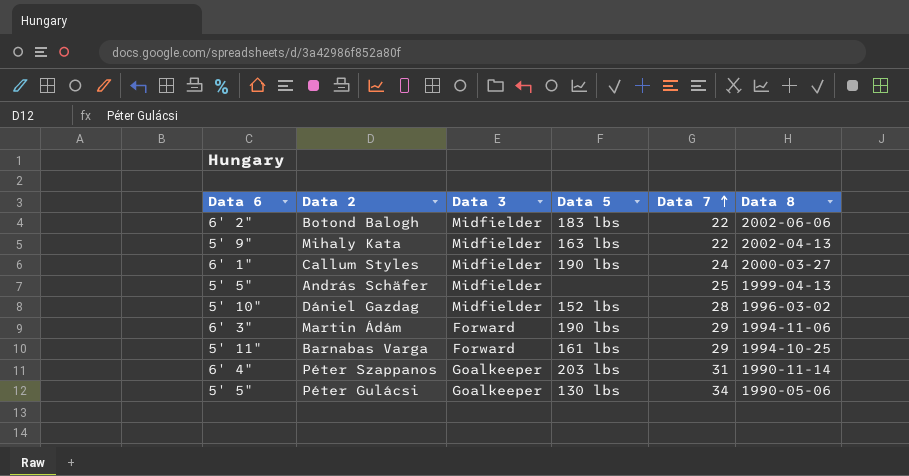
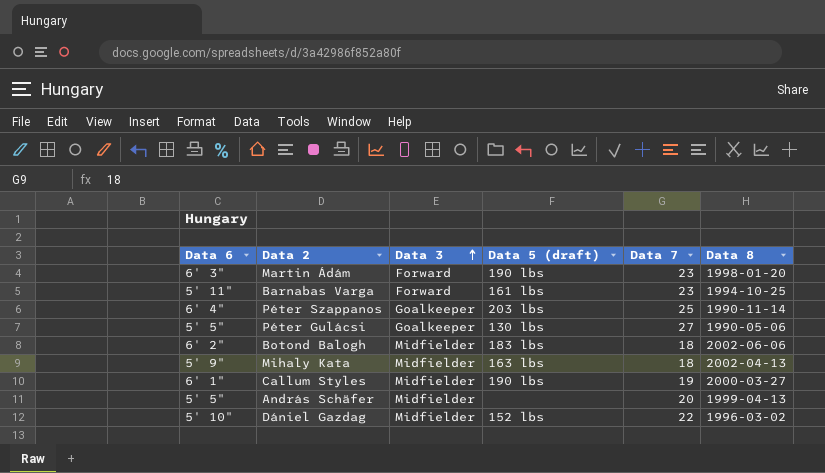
row order: Data 7 ascending -> Data 3 ascending
column name: Data 5 -> Data 5 (draft)
Martin Ádám | Data 7: 29 -> 23
Martin Ádám | Data 8: 1994-11-06 -> 1998-01-20
Barnabas Varga | Data 7: 29 -> 23
Péter Szappanos | Data 7: 31 -> 25
Péter Gulácsi | Data 7: 34 -> 27
Botond Balogh | Data 7: 22 -> 18
Mihaly Kata | Data 7: 22 -> 18
Callum Styles | Data 7: 24 -> 19
András Schäfer | Data 7: 25 -> 20
Dániel Gazdag | Data 7: 28 -> 22

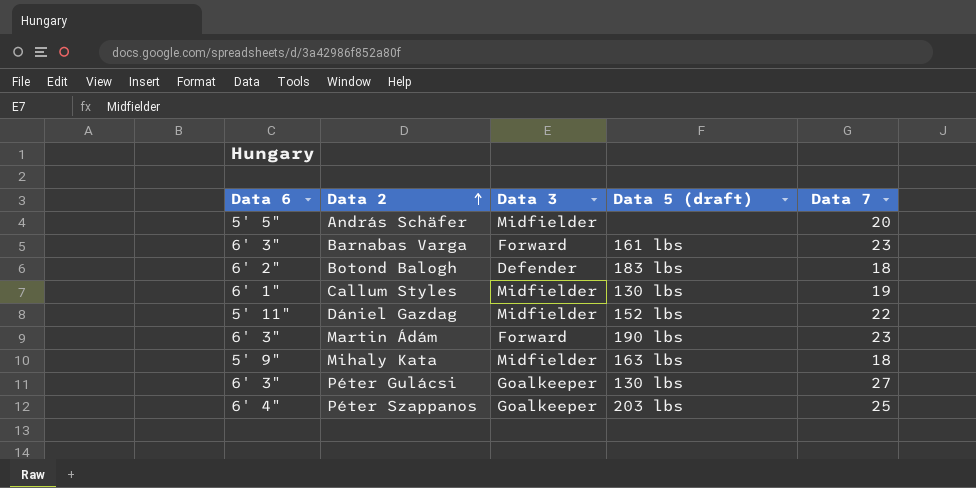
row order: Data 3 ascending -> Data 2 ascending
column Data 8 | position: 6 -> none
Barnabas Varga | Data 6: 5' 11" -> 6' 3"
Botond Balogh | Data 3: Midfielder -> Defender
Callum Styles | Data 5 (draft): 190 lbs -> 130 lbs
Dániel Gazdag | Data 6: 5' 10" -> 5' 11"
Péter Gulácsi | Data 6: 5' 5" -> 6' 3"

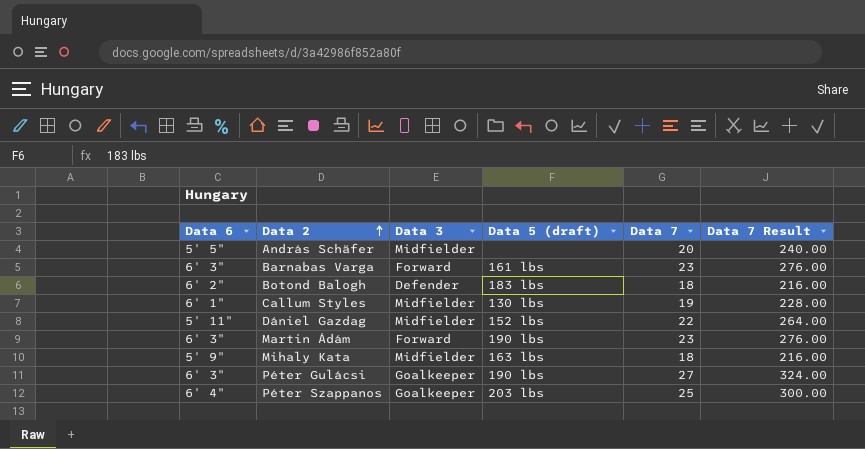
column Data 7 Result | formula: none -> [Data 7] * 12
Péter Gulácsi | Data 5 (draft): 130 lbs -> 190 lbs

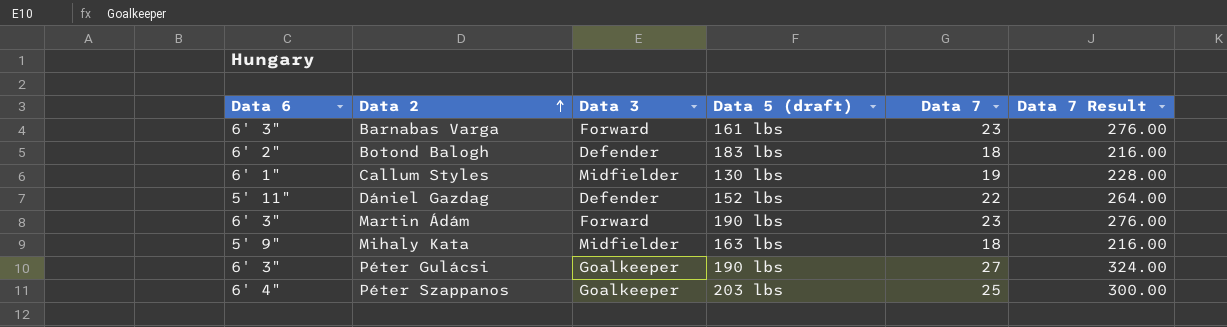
row András Schäfer: 5' 5" | Midfielder | none | 20 | 240.00 -> none
Dániel Gazdag | Data 3: Midfielder -> Defender

